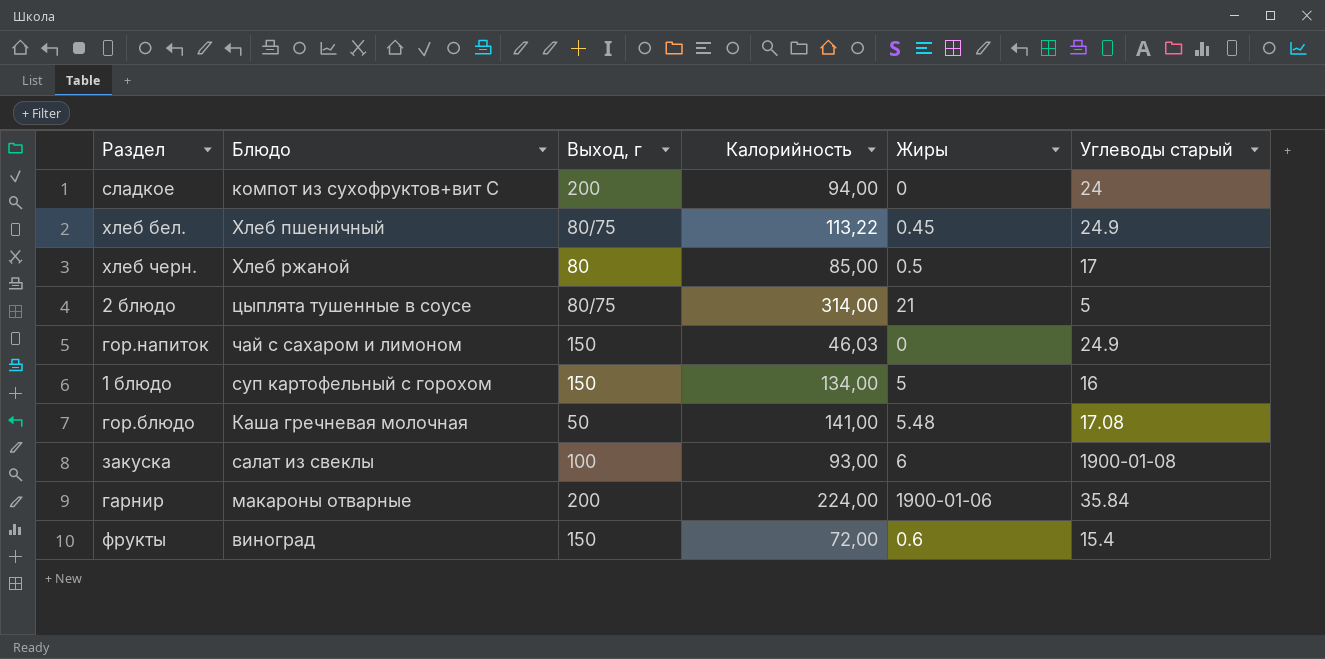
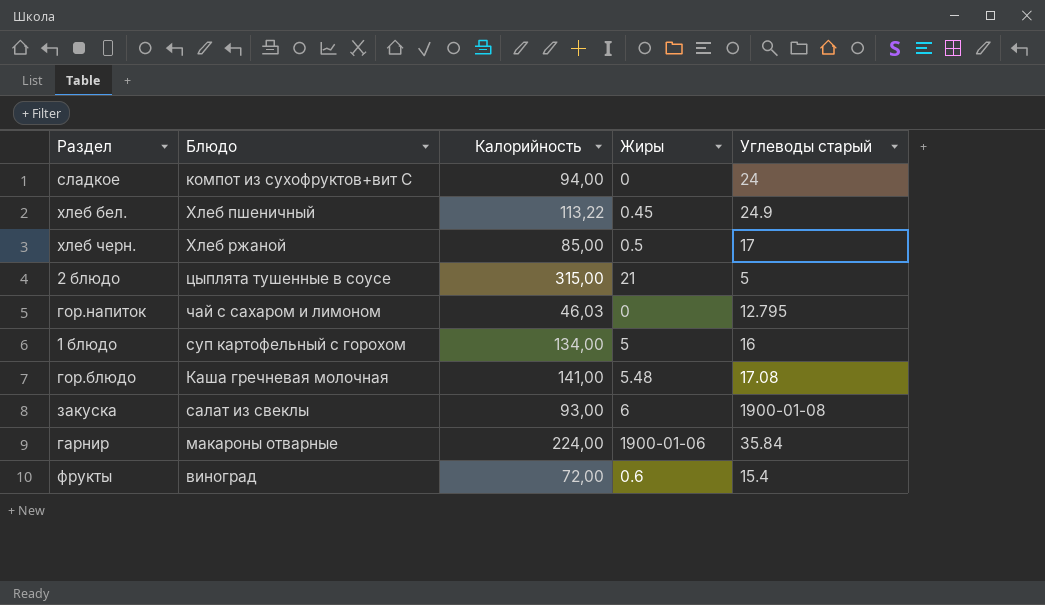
column Выход, г | position: 3 -> none
2 блюдо | Калорийность: 314,00 -> 315,00
гор.напиток | Углеводы старый: 24.9 -> 12.795

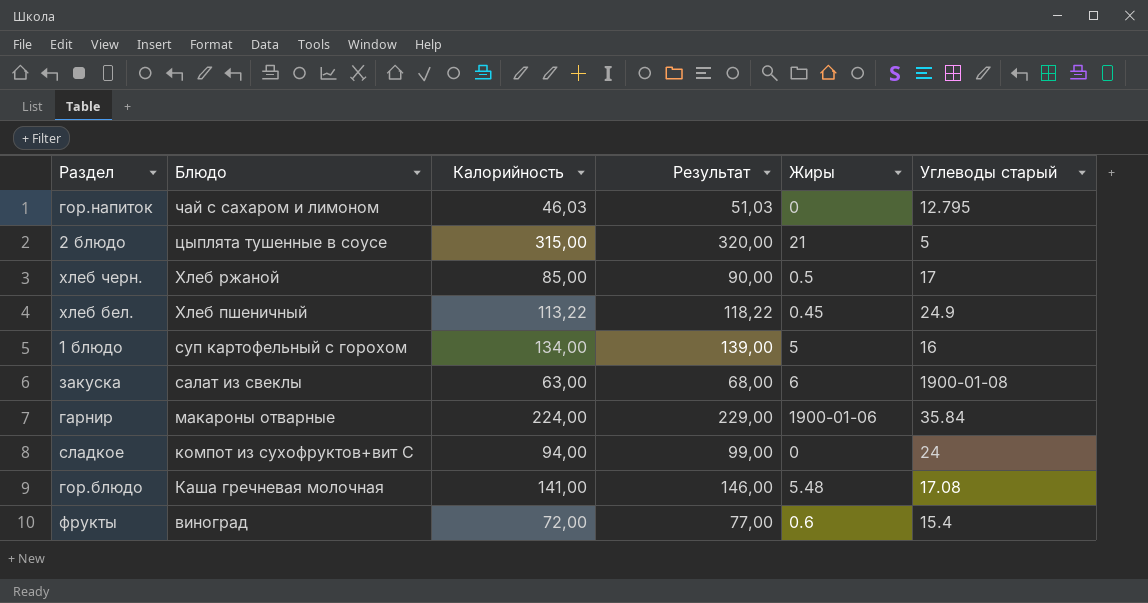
row order: none -> Блюдо descending
column Результат | formula: none -> [Калорийность] + 5
закуска | Калорийность: 93,00 -> 63,00

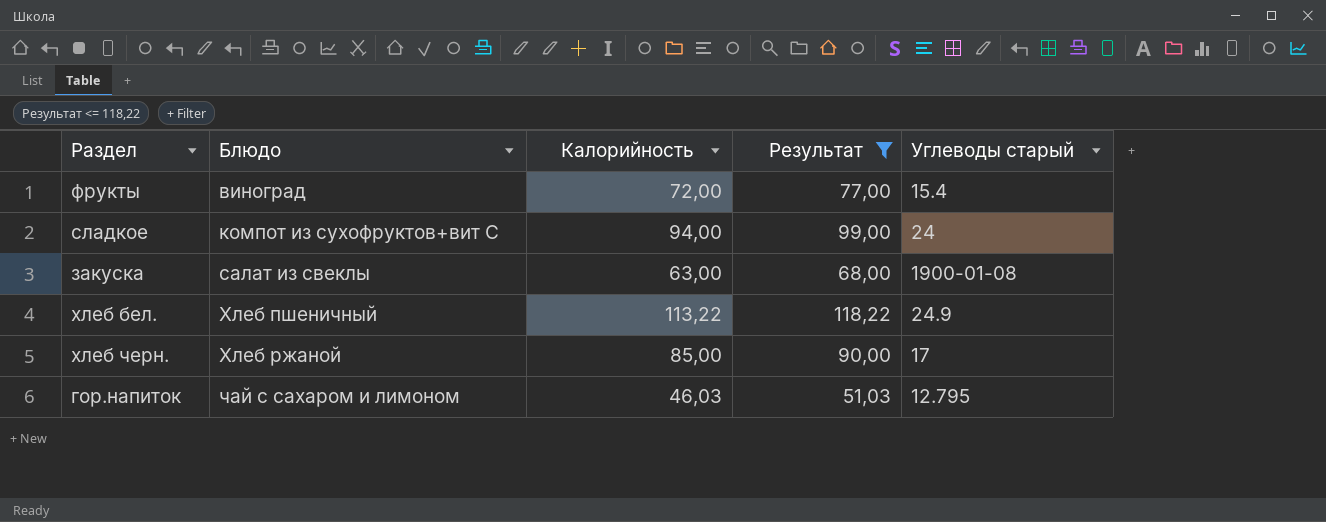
filter: none -> Результат <= 118,22
row order: Блюдо descending -> Блюдо ascending
column Жиры | position: 5 -> none

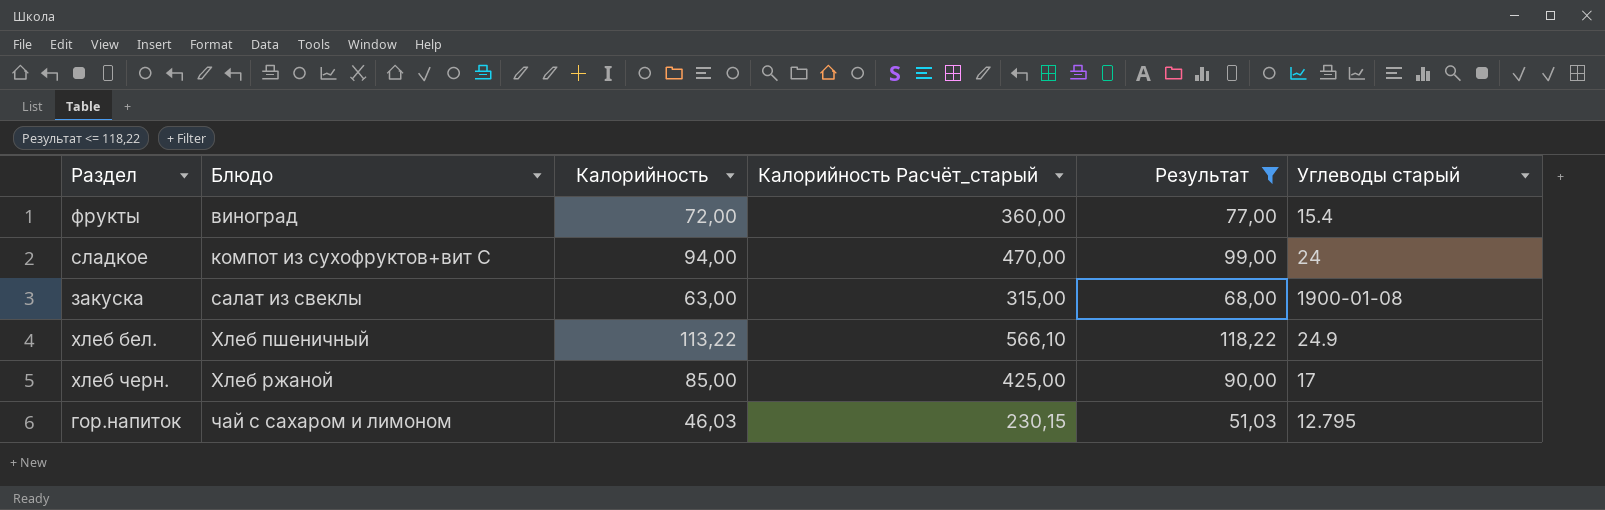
column Калорийность Расчёт_старый | formula: none -> [Калорийность] * 5

